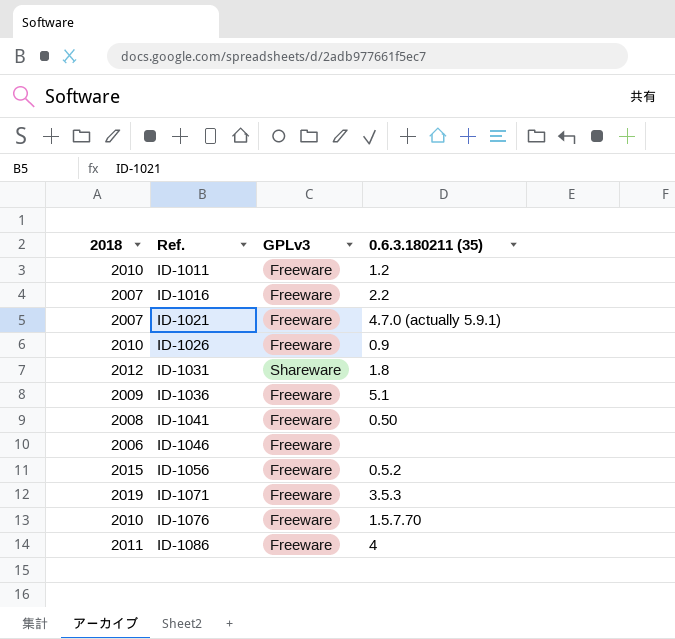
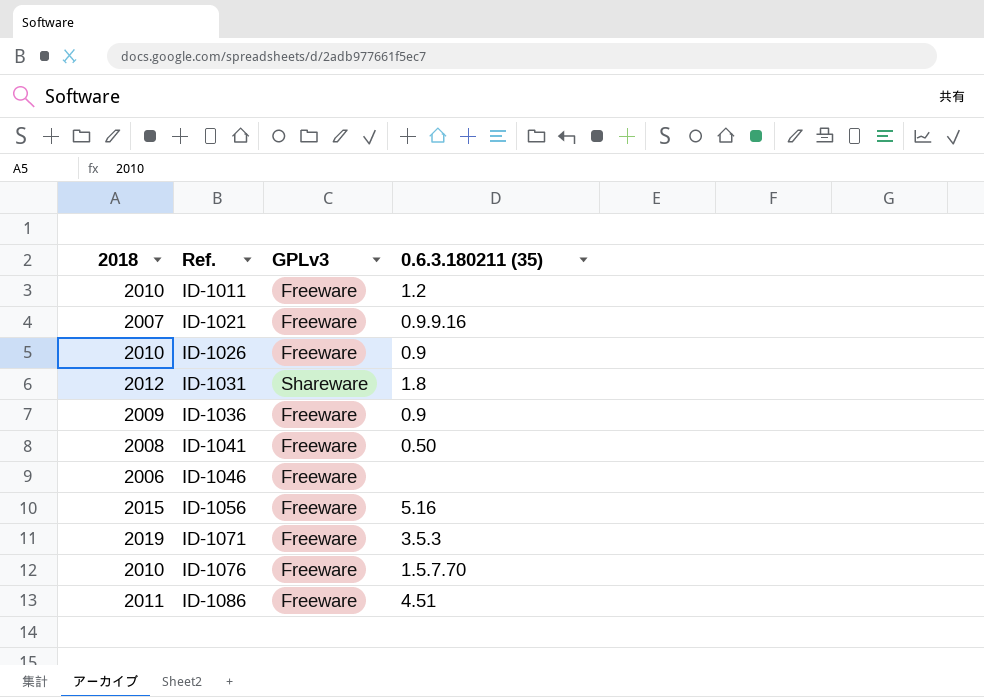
row ID-1016: 2007 | Freeware | 2.2 -> none
ID-1021 | 0.6.3.180211 (35): 4.7.0 (actually 5.9.1) -> 0.9.9.16
ID-1036 | 0.6.3.180211 (35): 5.1 -> 0.9
ID-1056 | 0.6.3.180211 (35): 0.5.2 -> 5.16
ID-1086 | 0.6.3.180211 (35): 4 -> 4.51

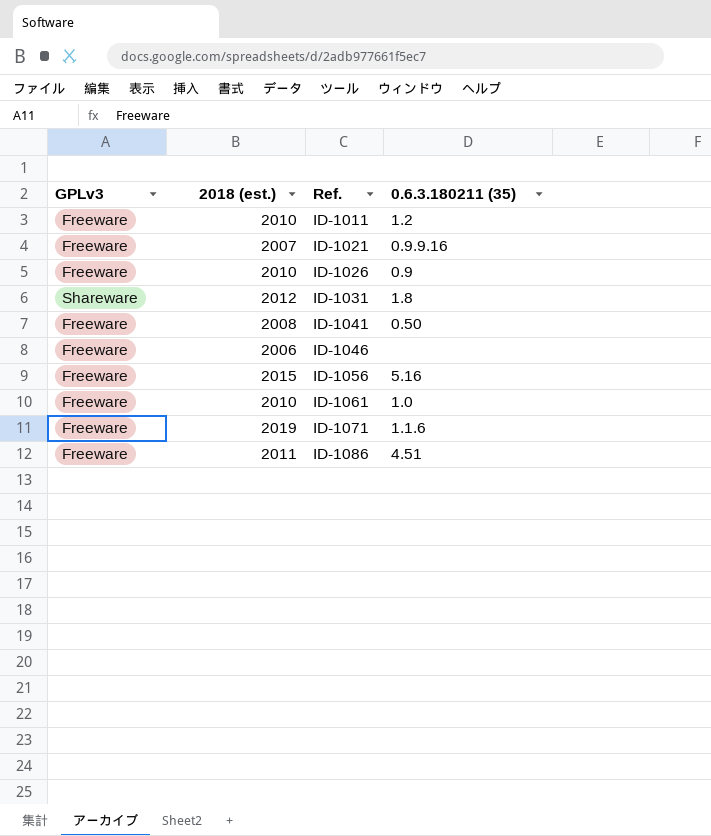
column GPLv3 | position: 3 -> 1
column name: 2018 -> 2018 (est.)
row ID-1036: 2009 | Freeware | 0.9 -> none
row ID-1076: 2010 | Freeware | 1.5.7.70 -> none
row ID-1061: none -> Freeware | 2010 | 1.0
ID-1071 | 0.6.3.180211 (35): 3.5.3 -> 1.1.6

